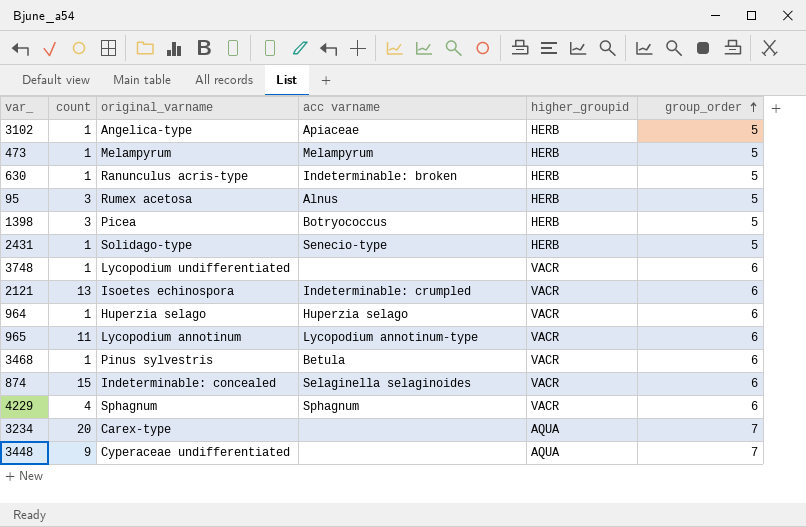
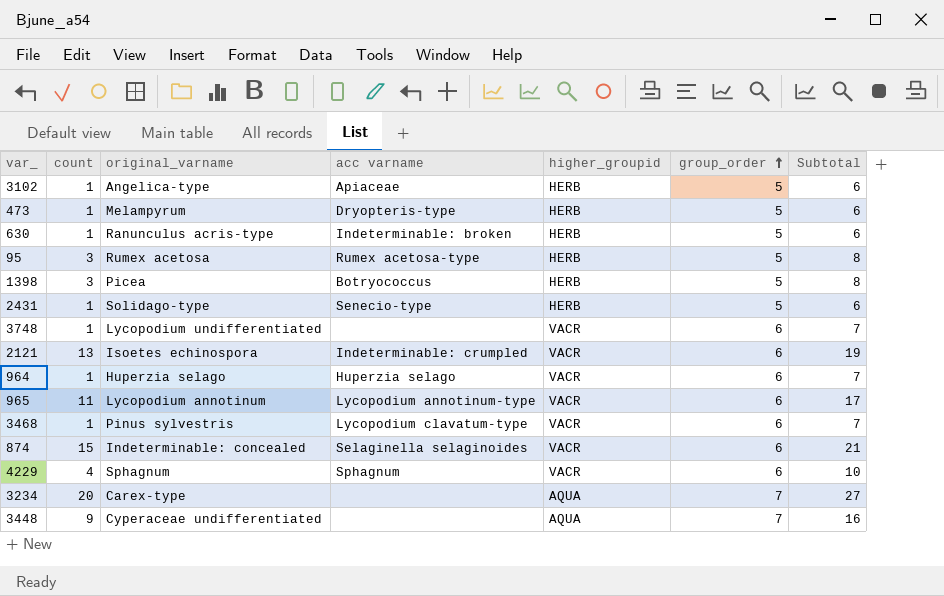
column Subtotal | formula: none -> [count] + [group_order]
473 | acc varname: Melampyrum -> Dryopteris-type
95 | acc varname: Alnus -> Rumex acetosa-type
3468 | acc varname: Betula -> Lycopodium clavatum-type

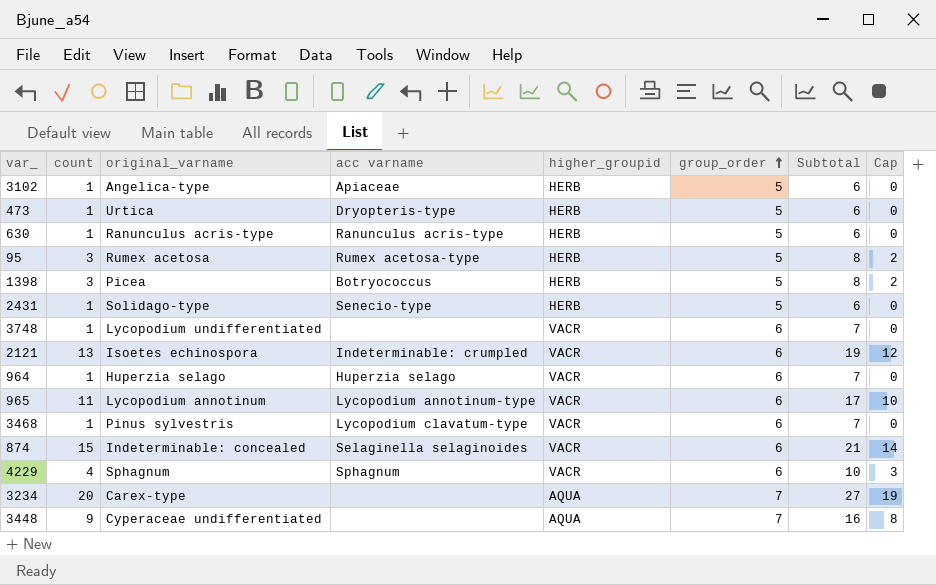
column Cap | formula: none -> [count] - 1
473 | original_varname: Melampyrum -> Urtica
630 | acc varname: Indeterminable: broken -> Ranunculus acris-type

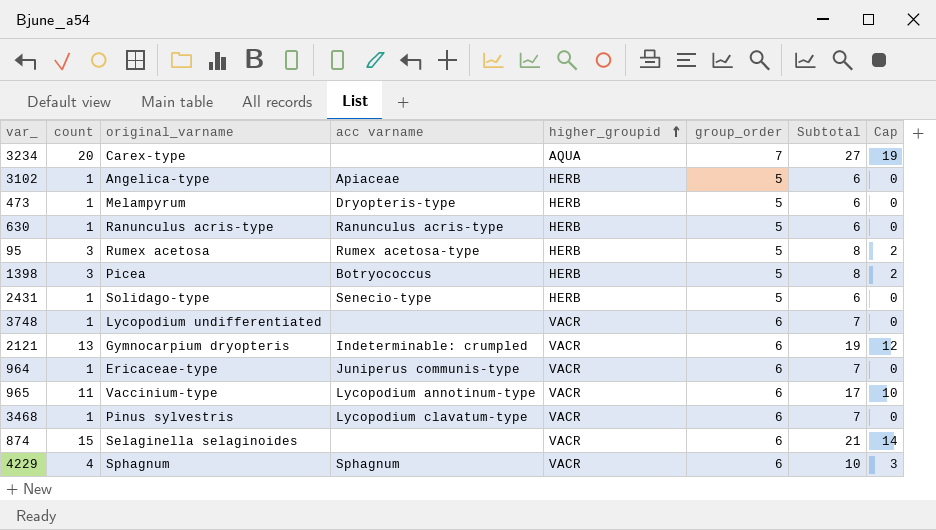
row order: group_order ascending -> higher_groupid ascending
row 3448: 9 | Cyperaceae undifferentiated | none | AQUA | 7 | 16 | 8 -> none
473 | original_varname: Urtica -> Melampyrum
2121 | original_varname: Isoetes echinospora -> Gymnocarpium dryopteris
964 | original_varname: Huperzia selago -> Ericaceae-type
964 | acc varname: Huperzia selago -> Juniperus communis-type
965 | original_varname: Lycopodium annotinum -> Vaccinium-type
874 | original_varname: Indeterminable: concealed -> Selaginella selaginoides
874 | acc varname: Selaginella selaginoides -> none

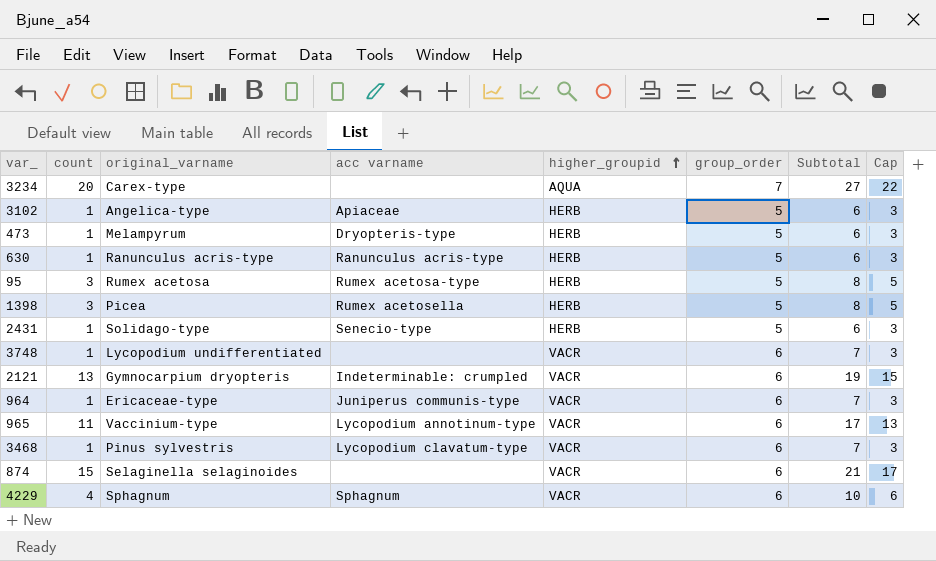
column Cap | formula: [count] - 1 -> [count] + 2
1398 | acc varname: Botryococcus -> Rumex acetosella

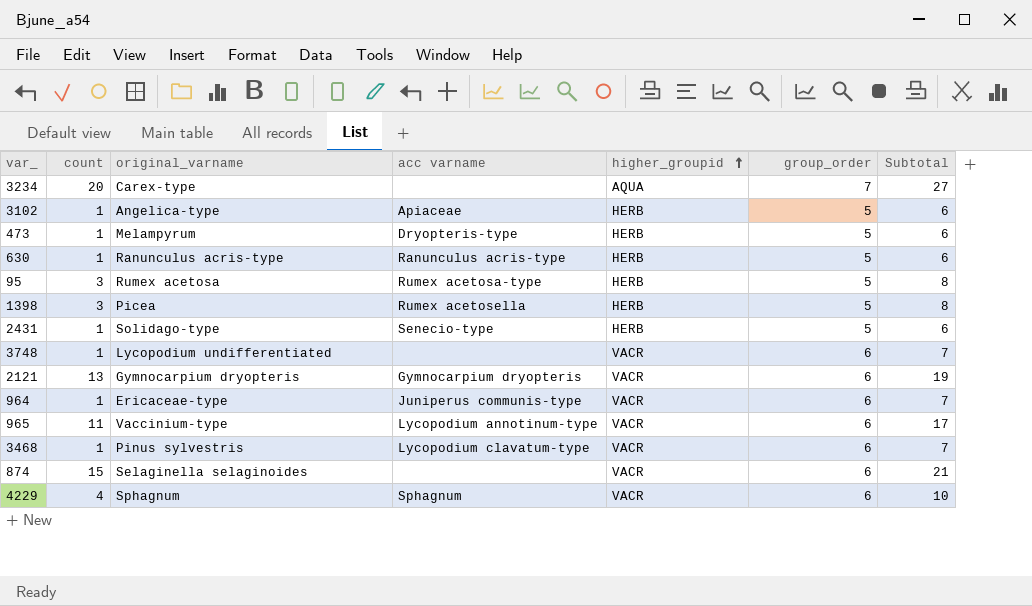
column Cap | formula: [count] + 2 -> none
2121 | acc varname: Indeterminable: crumpled -> Gymnocarpium dryopteris

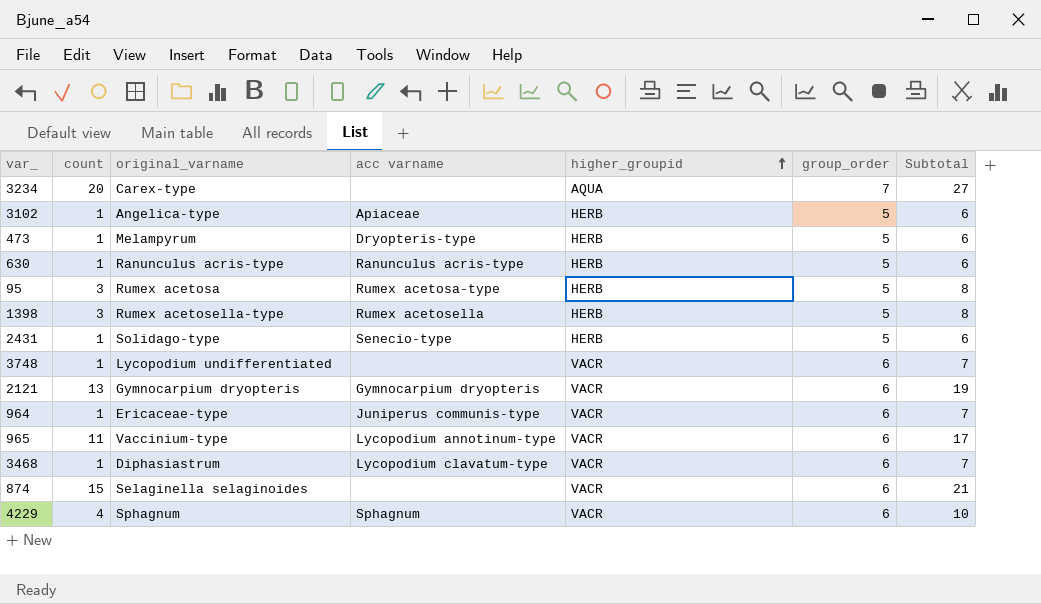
1398 | original_varname: Picea -> Rumex acetosella-type
3468 | original_varname: Pinus sylvestris -> Diphasiastrum

